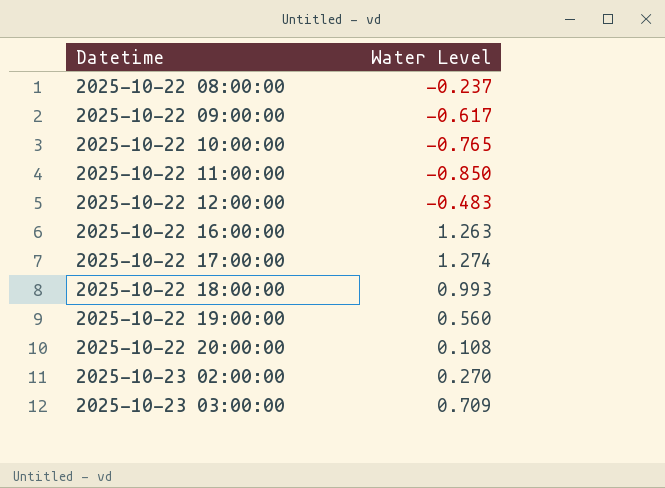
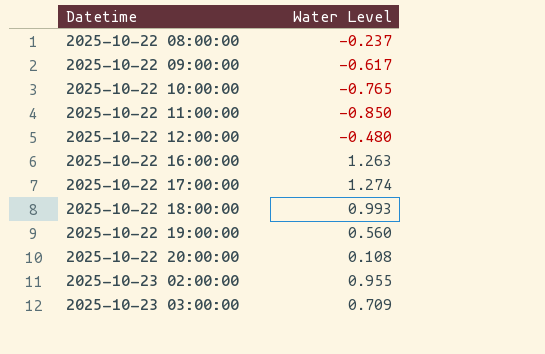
2025-10-22 12:00:00 | Water Level: -0.483 -> -0.480
2025-10-23 02:00:00 | Water Level: 0.270 -> 0.955

